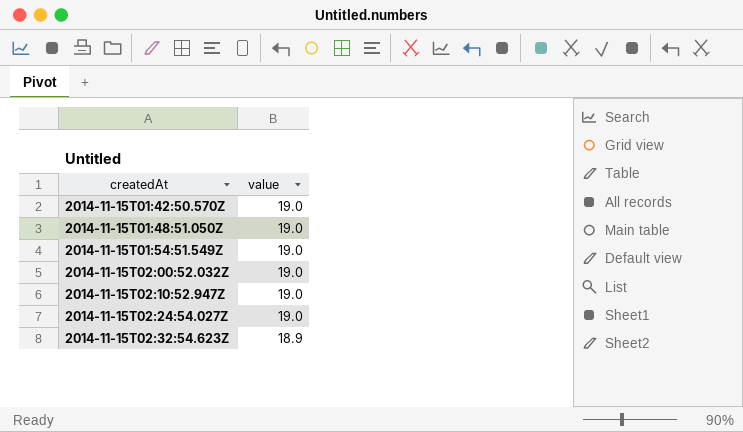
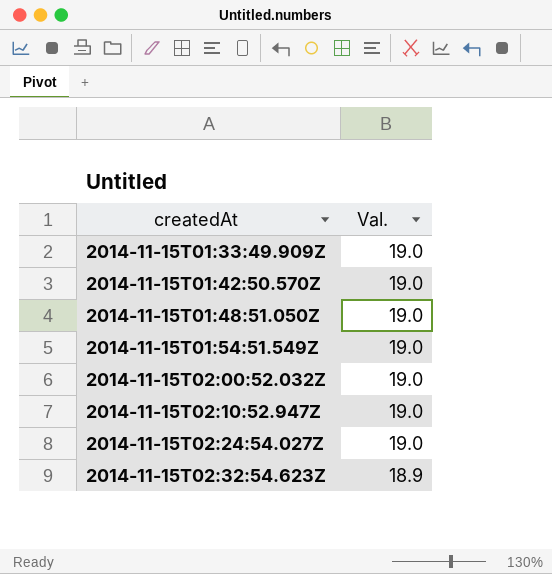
column name: value -> Val.
row 2014-11-15T01:33:49.909Z: none -> 19.0

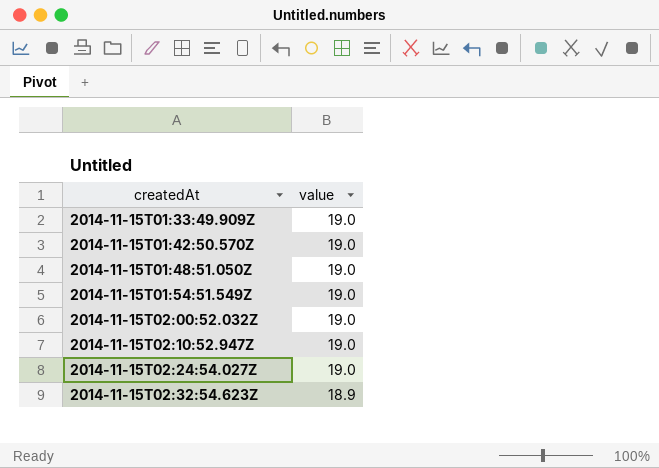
column name: Val. -> value

